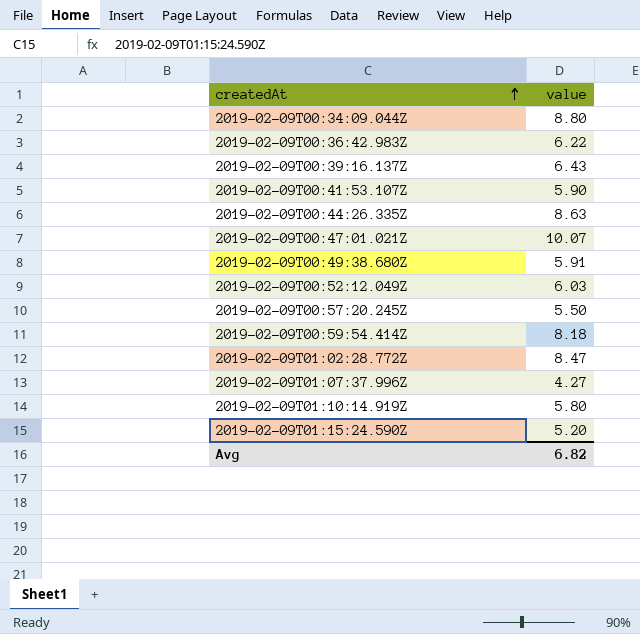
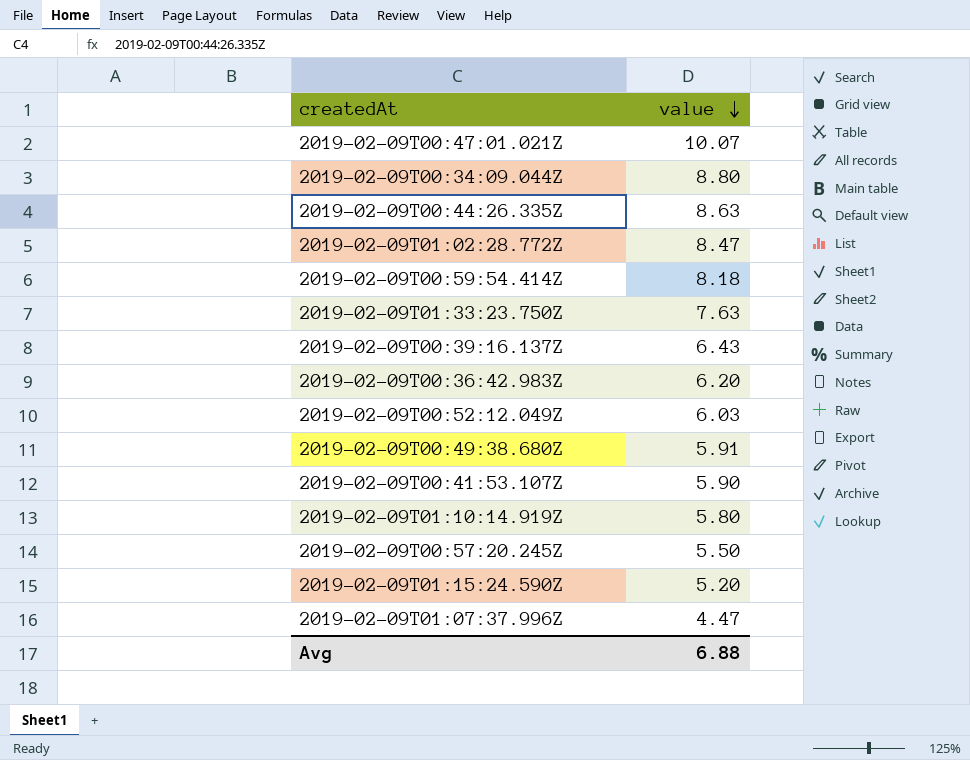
row order: createdAt ascending -> value descending
row 2019-02-09T01:33:23.750Z: none -> 7.63
2019-02-09T00:36:42.983Z | value: 6.22 -> 6.20
2019-02-09T01:07:37.996Z | value: 4.27 -> 4.47
Avg | value: 6.82 -> 6.88

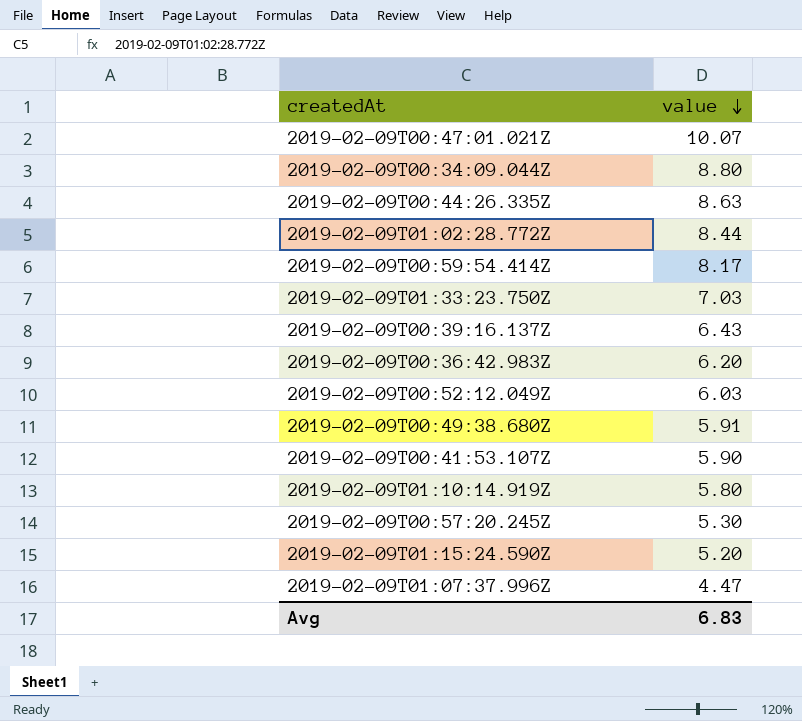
2019-02-09T01:02:28.772Z | value: 8.47 -> 8.44
2019-02-09T00:59:54.414Z | value: 8.18 -> 8.17
2019-02-09T01:33:23.750Z | value: 7.63 -> 7.03
2019-02-09T00:57:20.245Z | value: 5.50 -> 5.30
Avg | value: 6.88 -> 6.83

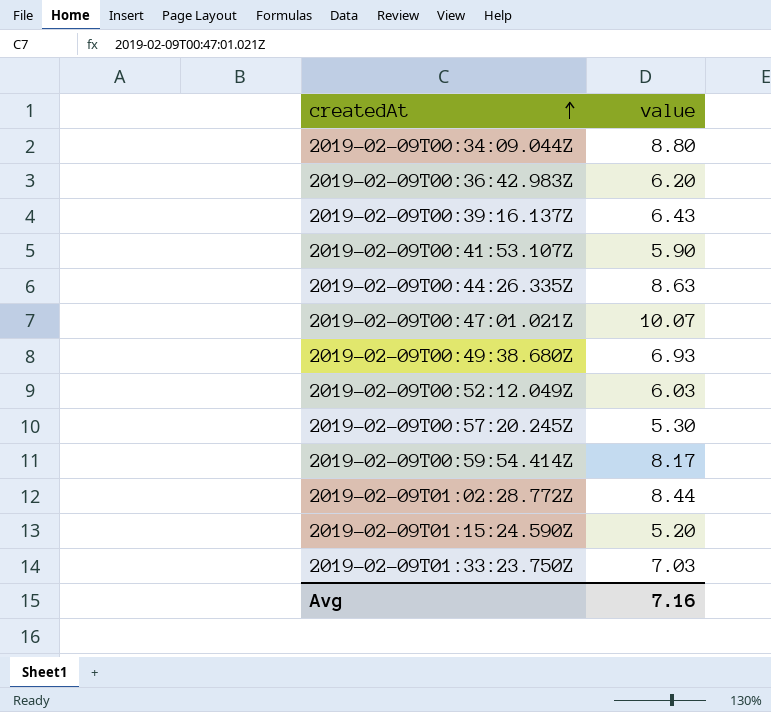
row order: value descending -> createdAt ascending
row 2019-02-09T01:10:14.919Z: 5.80 -> none
row 2019-02-09T01:07:37.996Z: 4.47 -> none
2019-02-09T00:49:38.680Z | value: 5.91 -> 6.93
Avg | value: 6.83 -> 7.16

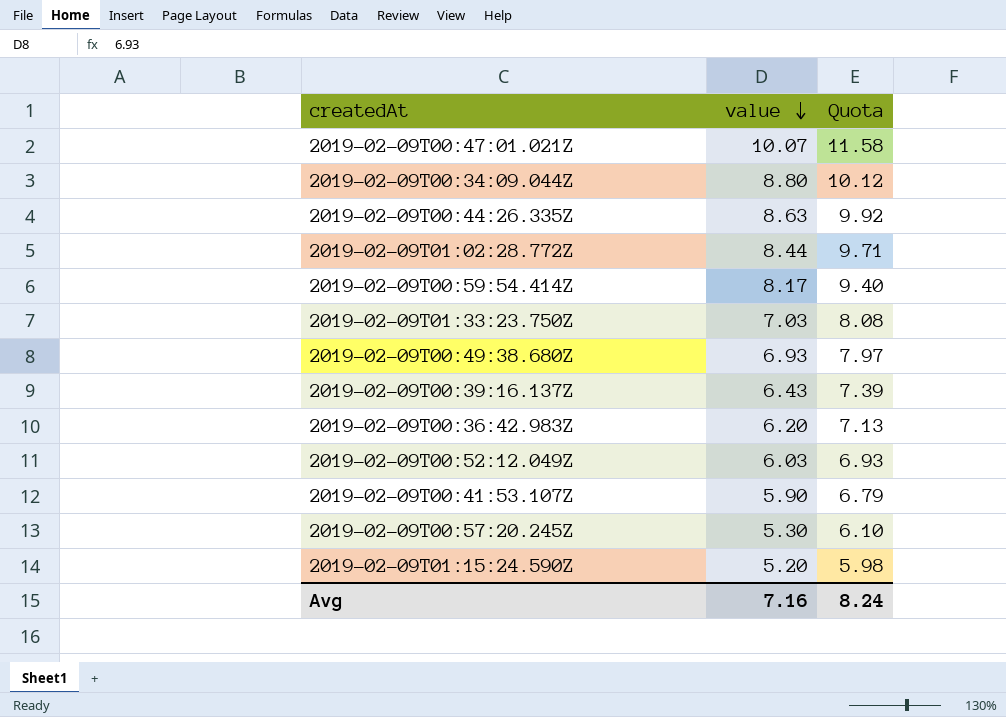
row order: createdAt ascending -> value descending
column Quota | formula: none -> [value] * 1.15

